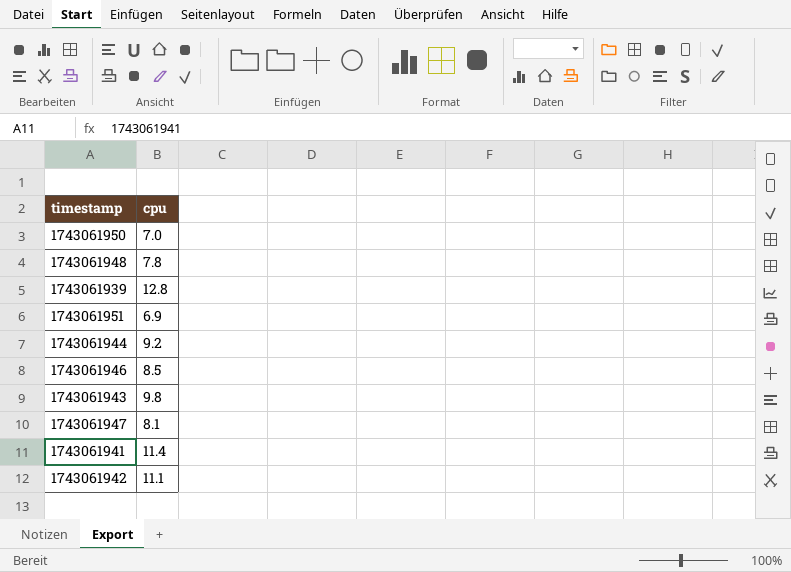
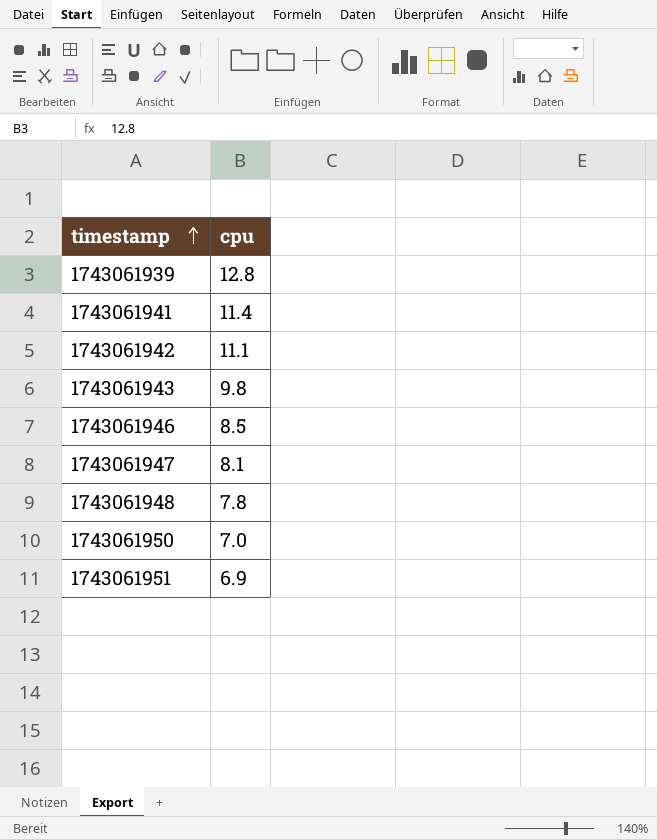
row order: none -> timestamp ascending
row 1743061944: 9.2 -> none

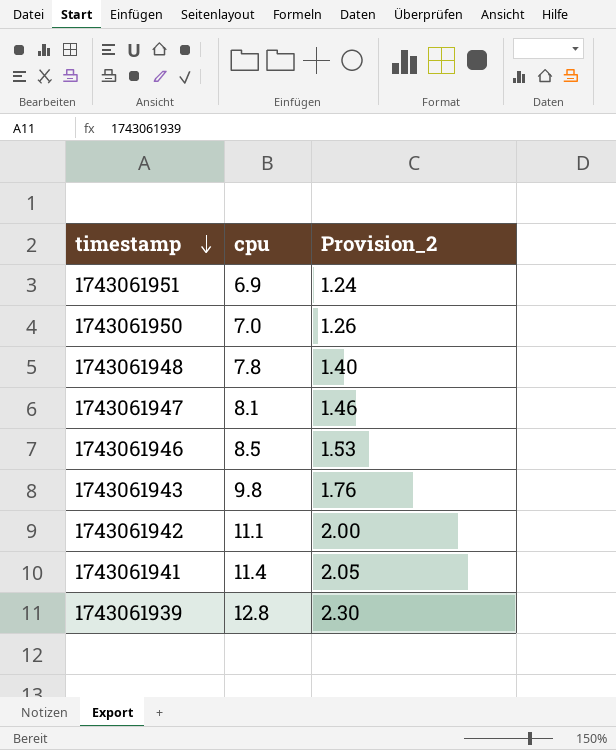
row order: timestamp ascending -> timestamp descending
column Provision_2 | formula: none -> [cpu] * 0.18

